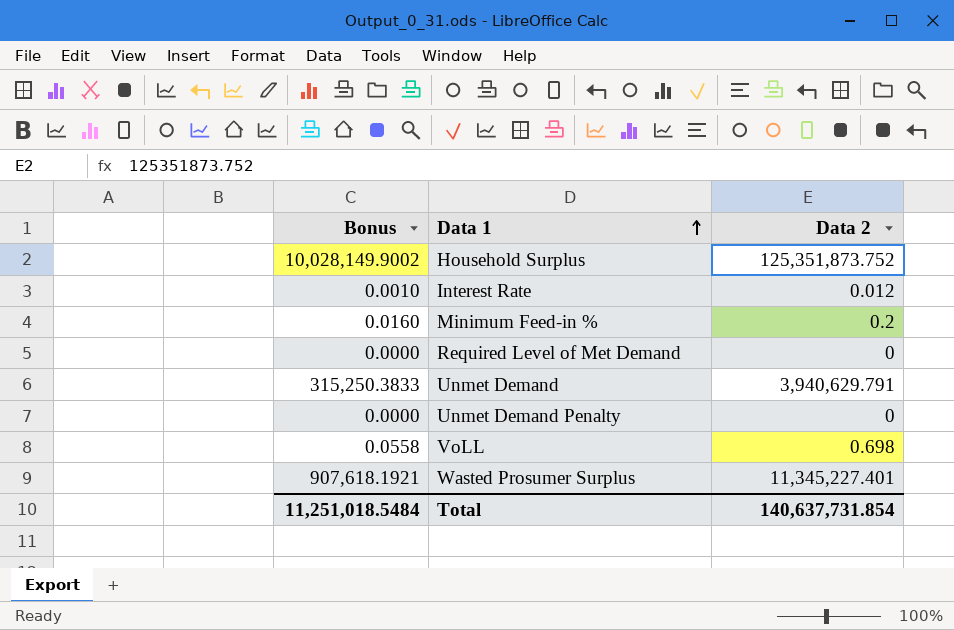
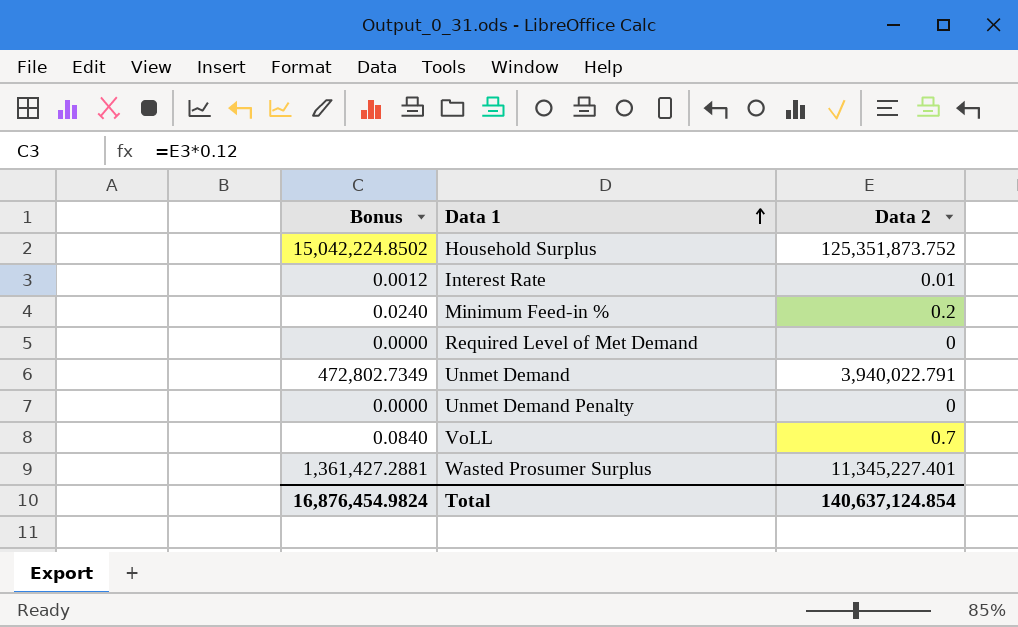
column Bonus | formula: [Data 2] * 0.08 -> [Data 2] * 0.12
Interest Rate | Data 2: 0.012 -> 0.01
Unmet Demand | Data 2: 3,940,629.791 -> 3,940,022.791
VoLL | Data 2: 0.698 -> 0.7
Total | Bonus: 11,251,018.5484 -> 16,876,454.9824
Total | Data 2: 140,637,731.854 -> 140,637,124.854

